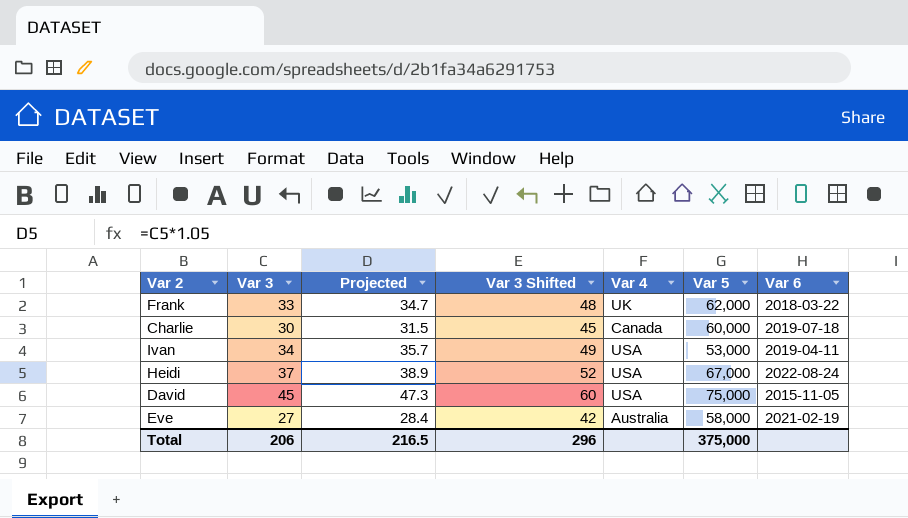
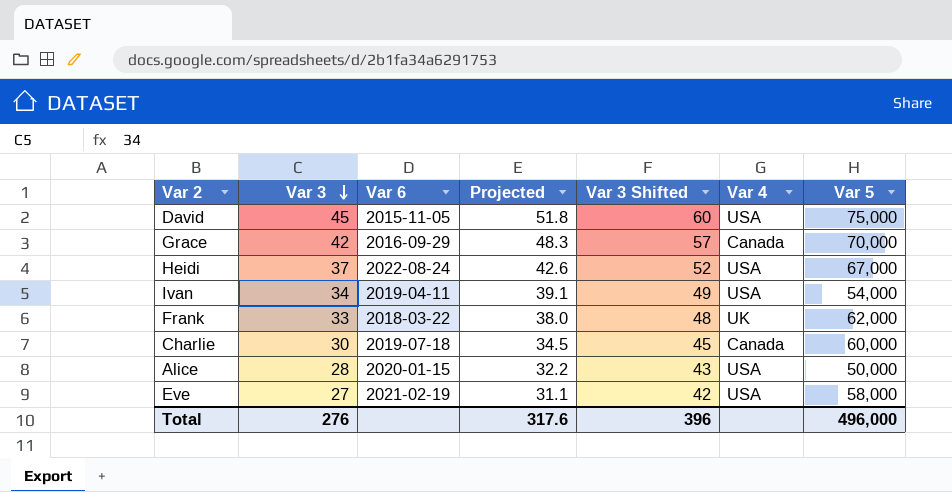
row order: none -> Var 3 descending
column Var 6 | position: 7 -> 3
column Projected | formula: [Var 3] * 1.05 -> [Var 3] * 1.15
row Grace: none -> 42 | 2016-09-29 | 48.3 | 57 | Canada | 70,000
Ivan | Var 5: 53,000 -> 54,000
row Alice: none -> 28 | 2020-01-15 | 32.2 | 43 | USA | 50,000
Eve | Var 4: Australia -> USA
Total | Var 3: 206 -> 276
Total | Projected: 216.5 -> 317.6
Total | Var 3 Shifted: 296 -> 396
Total | Var 5: 375,000 -> 496,000

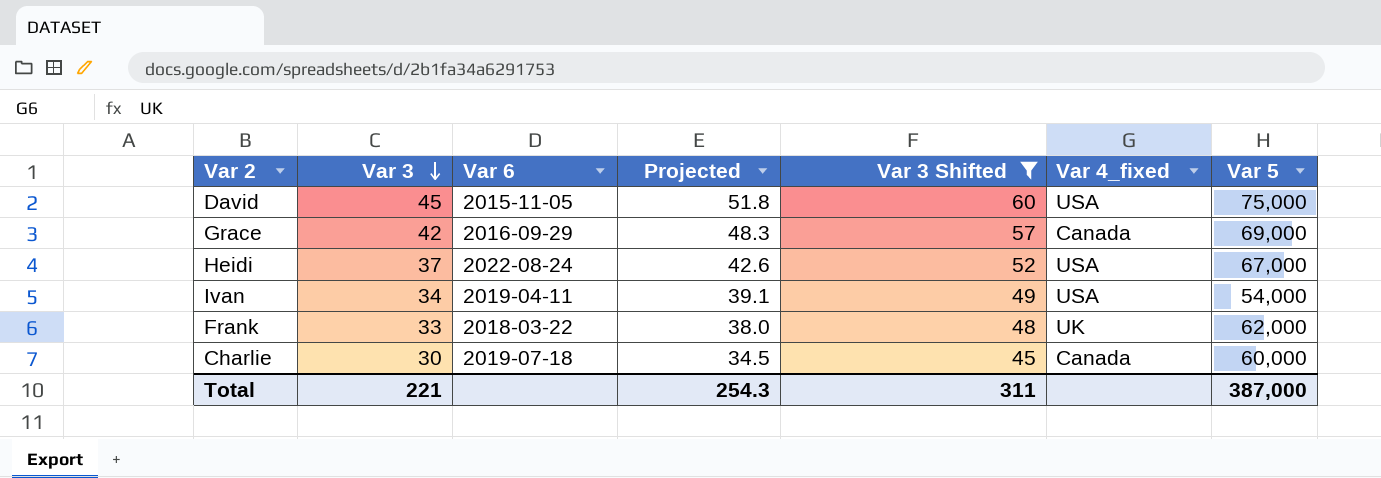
filter: none -> Var 3 Shifted >= 45
column name: Var 4 -> Var 4_fixed
Grace | Var 5: 70,000 -> 69,000
Total | Var 3: 276 -> 221
Total | Projected: 317.6 -> 254.3
Total | Var 3 Shifted: 396 -> 311
Total | Var 5: 496,000 -> 387,000

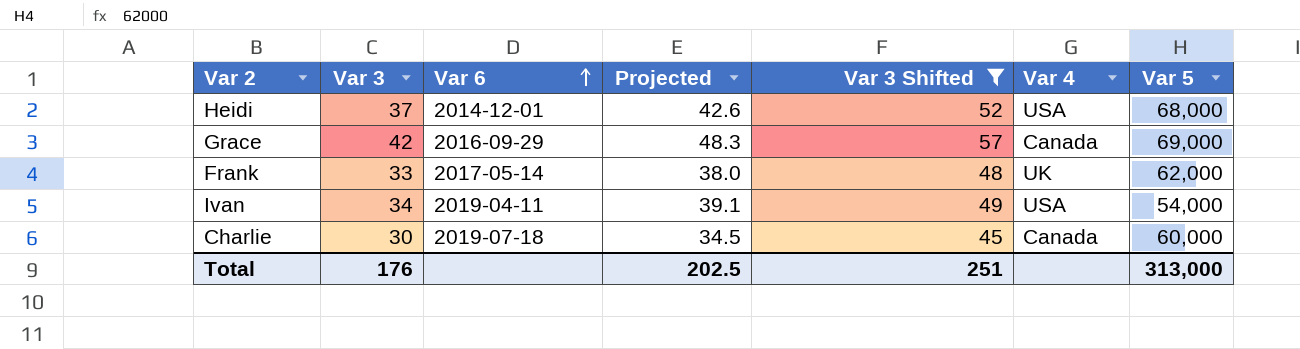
row order: Var 3 descending -> Var 6 ascending
column name: Var 4_fixed -> Var 4
row David: 45 | 2015-11-05 | 51.8 | 60 | USA | 75,000 -> none
Heidi | Var 6: 2022-08-24 -> 2014-12-01
Heidi | Var 5: 67,000 -> 68,000
Frank | Var 6: 2018-03-22 -> 2017-05-14
Total | Var 3: 221 -> 176
Total | Projected: 254.3 -> 202.5
Total | Var 3 Shifted: 311 -> 251
Total | Var 5: 387,000 -> 313,000

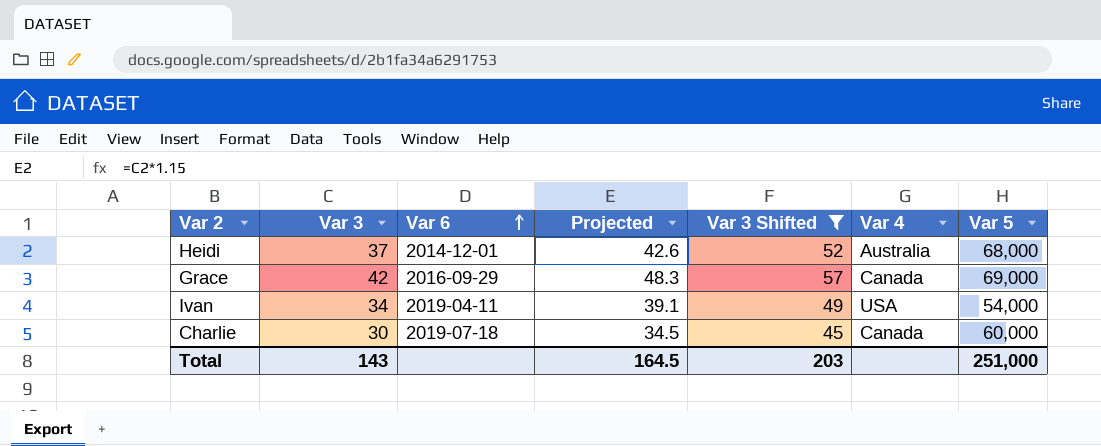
row Frank: 33 | 2017-05-14 | 38.0 | 48 | UK | 62,000 -> none
Heidi | Var 4: USA -> Australia
Total | Var 3: 176 -> 143
Total | Projected: 202.5 -> 164.5
Total | Var 3 Shifted: 251 -> 203
Total | Var 5: 313,000 -> 251,000

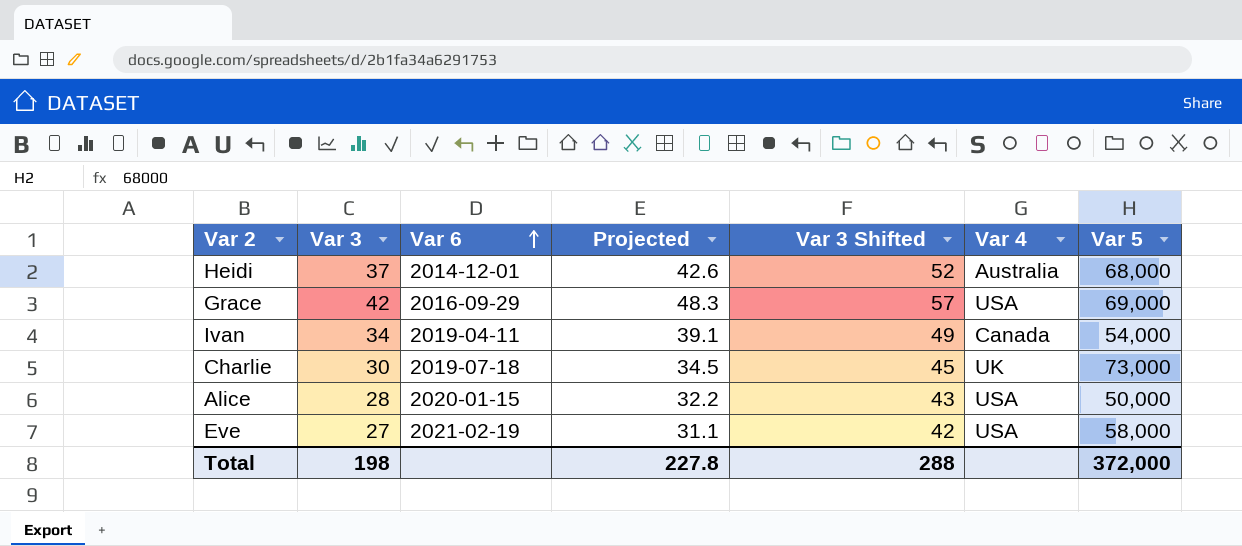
filter: Var 3 Shifted >= 45 -> none
Grace | Var 4: Canada -> USA
Ivan | Var 4: USA -> Canada
Charlie | Var 4: Canada -> UK
Charlie | Var 5: 60,000 -> 73,000
Total | Var 3: 143 -> 198
Total | Projected: 164.5 -> 227.8
Total | Var 3 Shifted: 203 -> 288
Total | Var 5: 251,000 -> 372,000

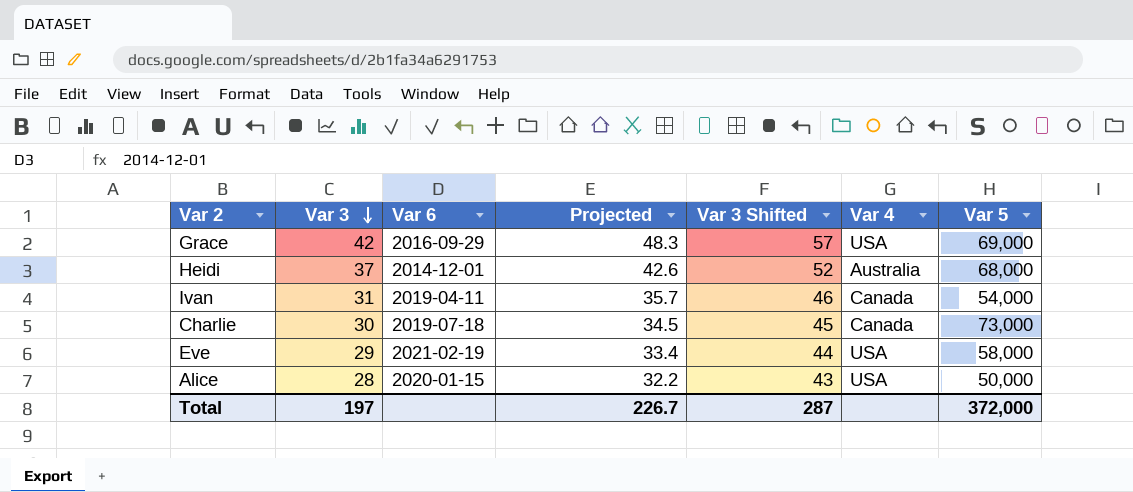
row order: Var 6 ascending -> Var 3 descending
Ivan | Var 3: 34 -> 31
Ivan | Projected: 39.1 -> 35.7
Ivan | Var 3 Shifted: 49 -> 46
Charlie | Var 4: UK -> Canada
Eve | Var 3: 27 -> 29
Eve | Projected: 31.1 -> 33.4
Eve | Var 3 Shifted: 42 -> 44
Total | Var 3: 198 -> 197
Total | Projected: 227.8 -> 226.7
Total | Var 3 Shifted: 288 -> 287

